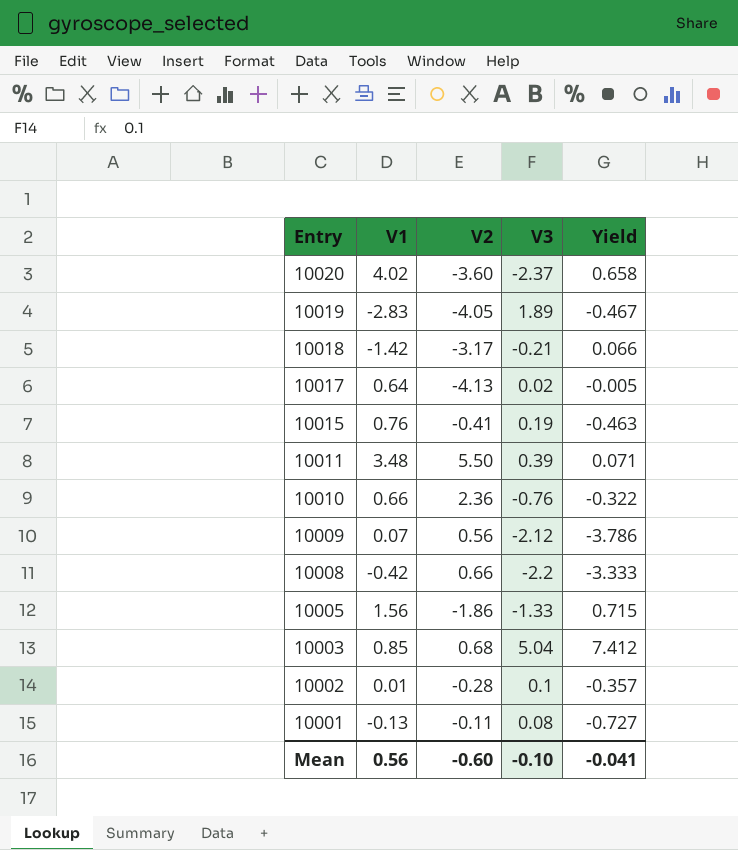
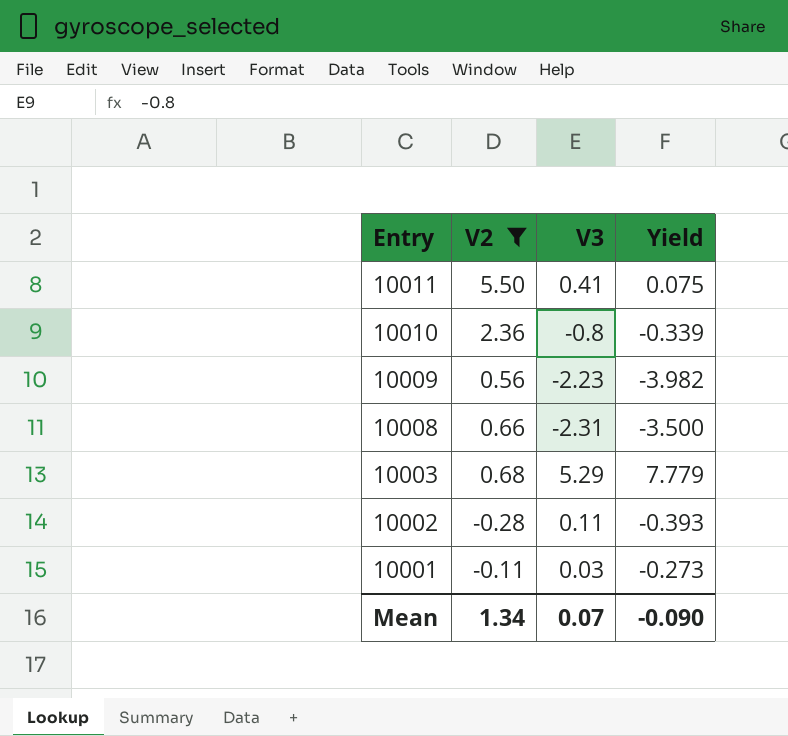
filter: none -> V2 >= -0.28
column V1 | position: 2 -> none
10011 | V3: 0.39 -> 0.41
10011 | Yield: 0.071 -> 0.075
10010 | V3: -0.76 -> -0.8
10010 | Yield: -0.322 -> -0.339
10009 | V3: -2.12 -> -2.23
10009 | Yield: -3.786 -> -3.982
10008 | V3: -2.2 -> -2.31
10008 | Yield: -3.333 -> -3.500
10003 | V3: 5.04 -> 5.29
10003 | Yield: 7.412 -> 7.779
10002 | V3: 0.1 -> 0.11
10002 | Yield: -0.357 -> -0.393
10001 | V3: 0.08 -> 0.03
10001 | Yield: -0.727 -> -0.273
Mean | V2: -0.60 -> 1.34
Mean | V3: -0.10 -> 0.07
Mean | Yield: -0.041 -> -0.090

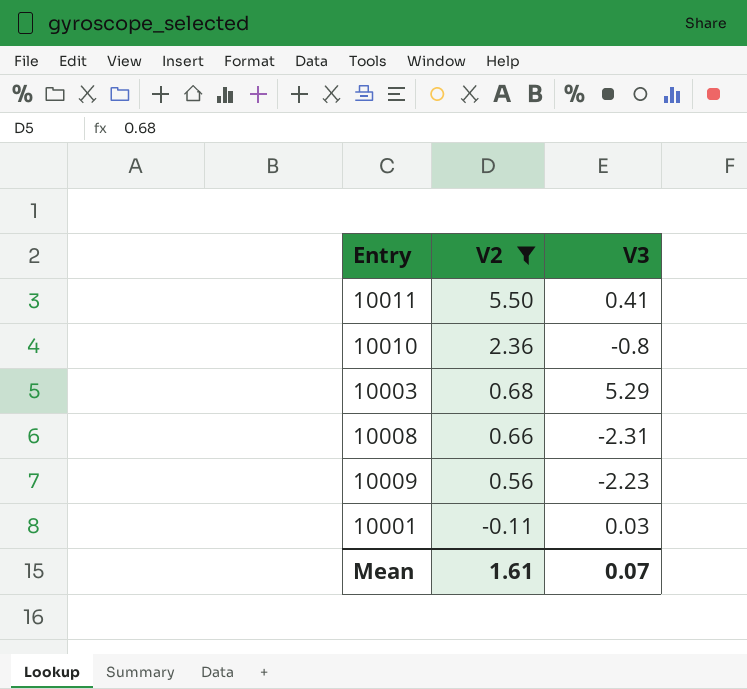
row order: Entry descending -> V2 descending
column Yield | formula: [V3] / [V2] -> none
row 10002: -0.28 | 0.11 | -0.393 -> none
Mean | V2: 1.34 -> 1.61

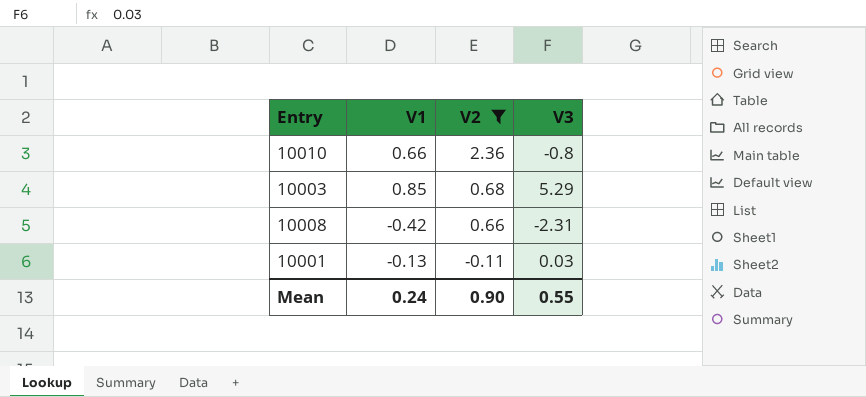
column V1 | position: none -> 2
row 10011: 5.50 | 0.41 -> none
row 10009: 0.56 | -2.23 -> none
Mean | V2: 1.61 -> 0.90
Mean | V3: 0.07 -> 0.55

